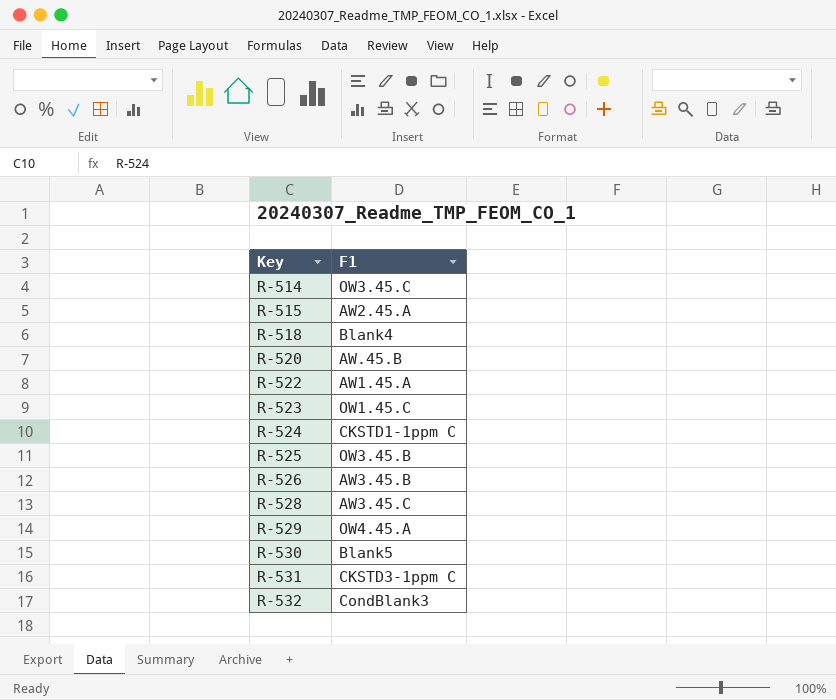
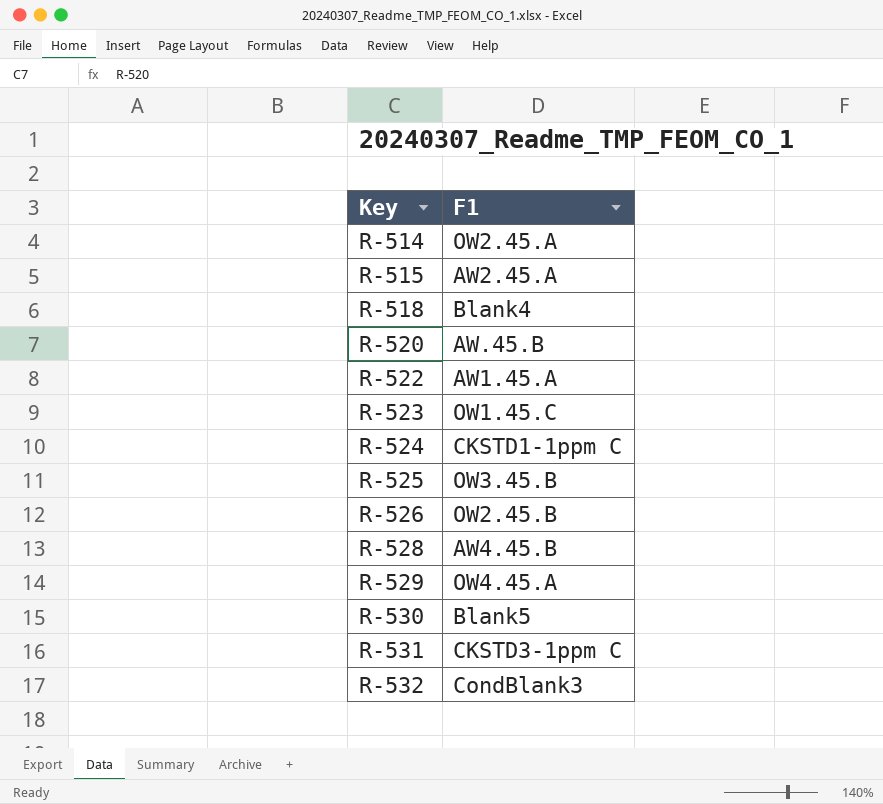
R-514 | F1: OW3.45.C -> OW2.45.A
R-526 | F1: AW3.45.B -> OW2.45.B
R-528 | F1: AW3.45.C -> AW4.45.B

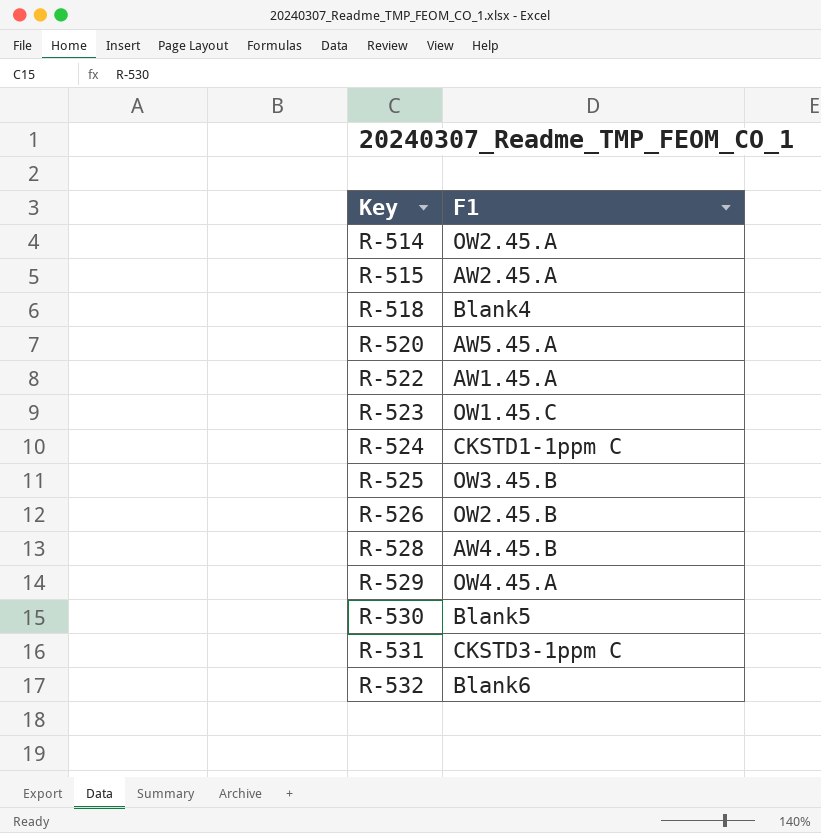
R-520 | F1: AW.45.B -> AW5.45.A
R-532 | F1: CondBlank3 -> Blank6

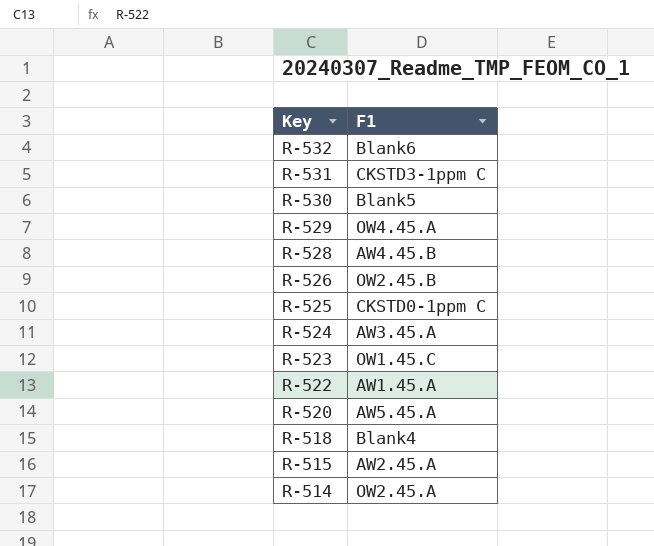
row order: Key ascending -> Key descending
R-525 | F1: OW3.45.B -> CKSTD0-1ppm C
R-524 | F1: CKSTD1-1ppm C -> AW3.45.A

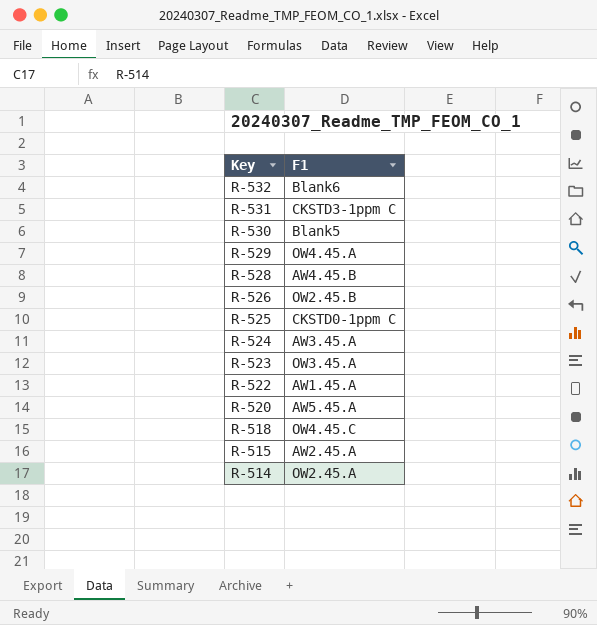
R-523 | F1: OW1.45.C -> OW3.45.A
R-518 | F1: Blank4 -> OW4.45.C

